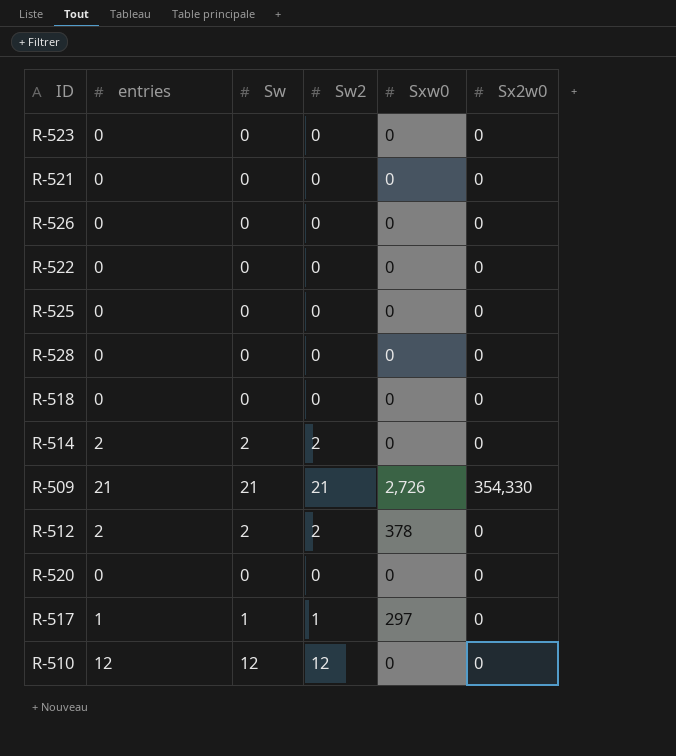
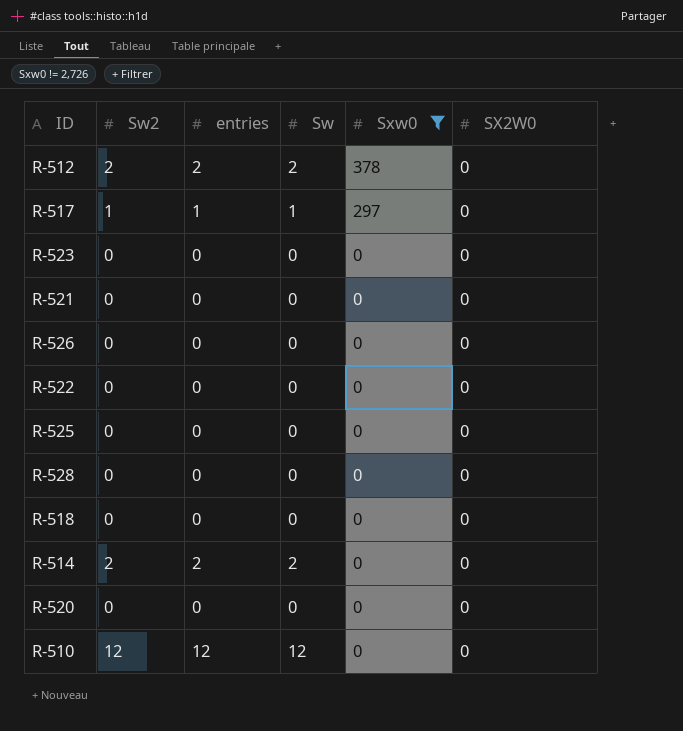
filter: none -> Sxw0 != 2,726
row order: none -> Sxw0 descending
column Sw2 | position: 4 -> 2
column name: Sx2w0 -> SX2W0

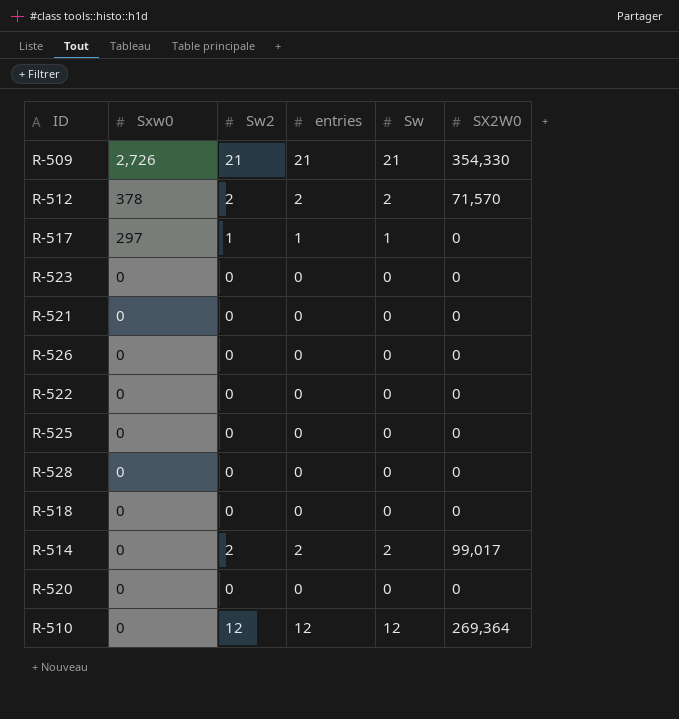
filter: Sxw0 != 2,726 -> none
column Sxw0 | position: 5 -> 2
R-512 | SX2W0: 0 -> 71,570
R-514 | SX2W0: 0 -> 99,017
R-510 | SX2W0: 0 -> 269,364

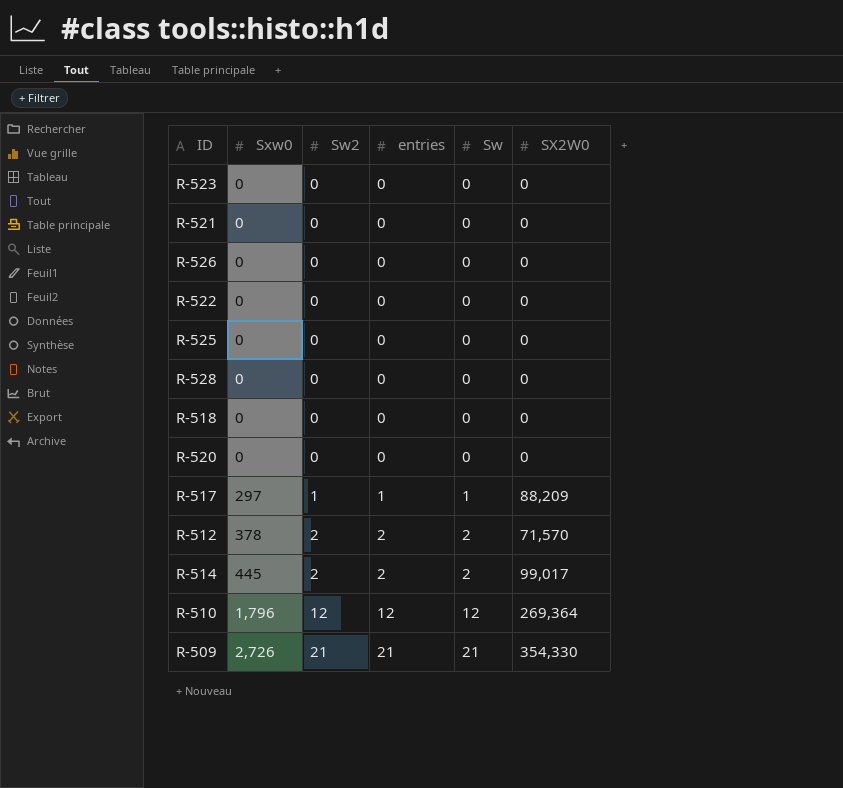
row order: Sxw0 descending -> Sxw0 ascending
R-517 | SX2W0: 0 -> 88,209
R-514 | Sxw0: 0 -> 445
R-510 | Sxw0: 0 -> 1,796

